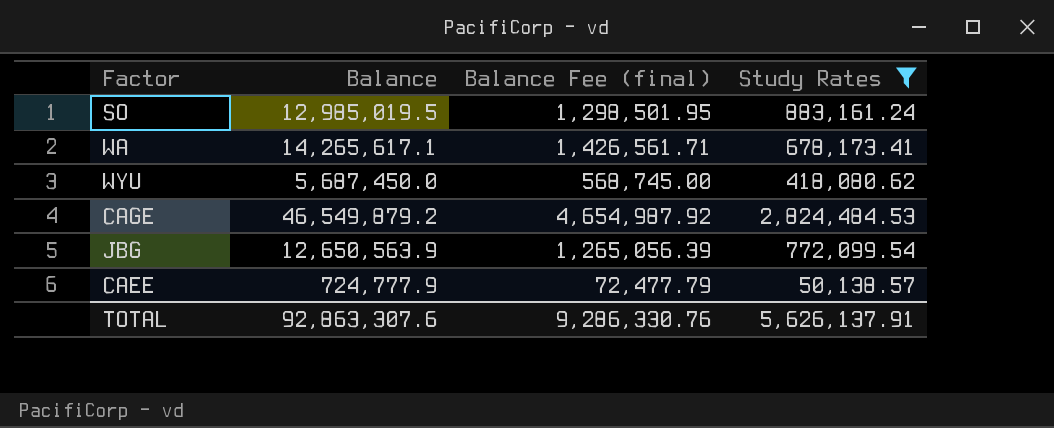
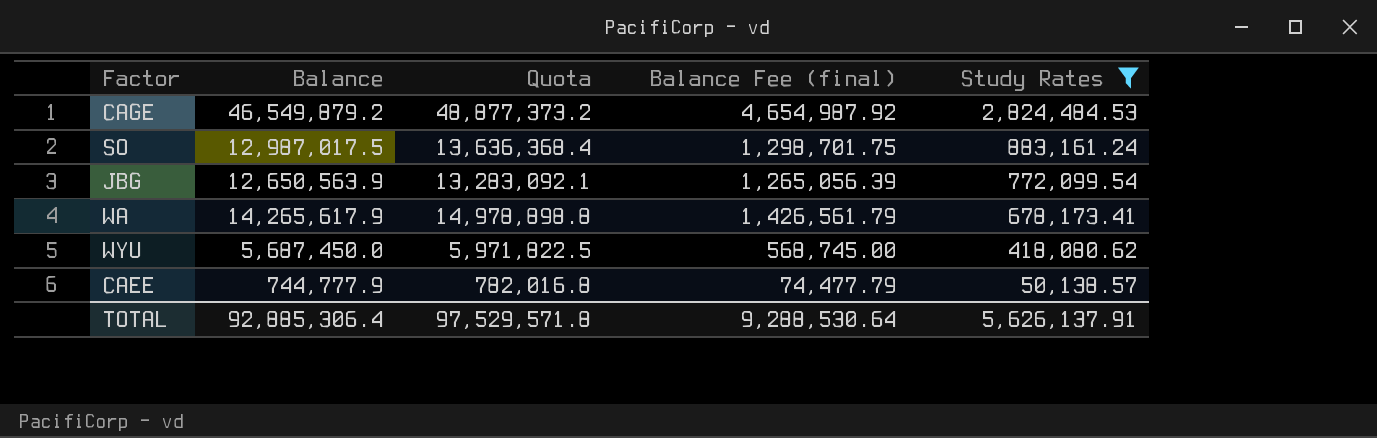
row order: none -> Study Rates descending
column Quota | formula: none -> [Balance] * 1.05
SO | Balance: 12,985,019.5 -> 12,987,017.5
SO | Balance Fee (final): 1,298,501.95 -> 1,298,701.75
WA | Balance: 14,265,617.1 -> 14,265,617.9
WA | Balance Fee (final): 1,426,561.71 -> 1,426,561.79
CAEE | Balance: 724,777.9 -> 744,777.9
CAEE | Balance Fee (final): 72,477.79 -> 74,477.79
TOTAL | Balance: 92,863,307.6 -> 92,885,306.4
TOTAL | Balance Fee (final): 9,286,330.76 -> 9,288,530.64

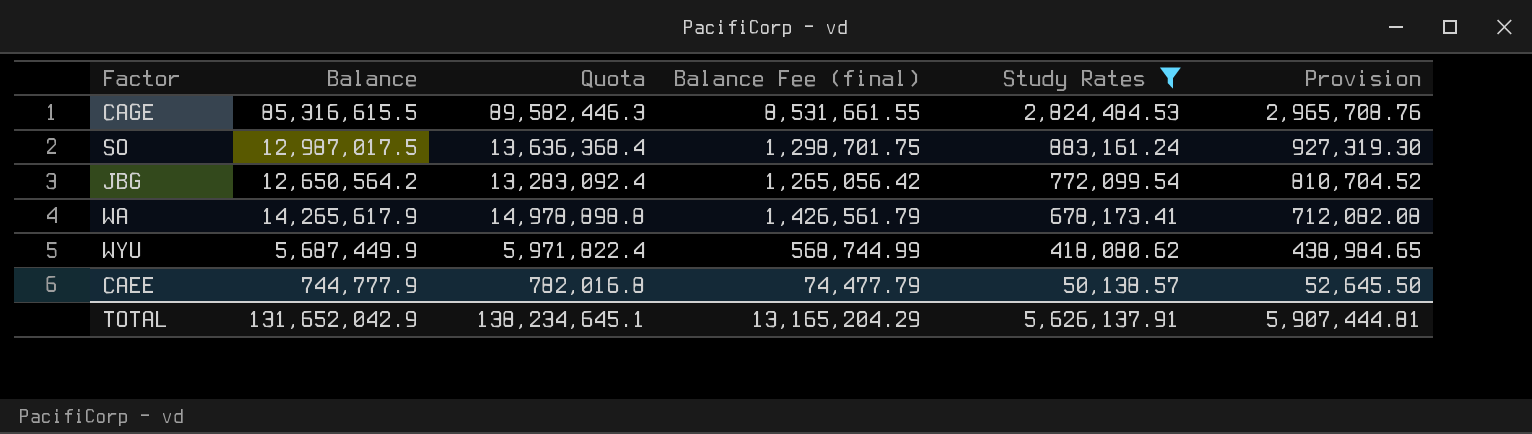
column Provision | formula: none -> [Study Rates] * 1.05
CAGE | Balance: 46,549,879.2 -> 85,316,615.5
CAGE | Quota: 48,877,373.2 -> 89,582,446.3
CAGE | Balance Fee (final): 4,654,987.92 -> 8,531,661.55
JBG | Balance: 12,650,563.9 -> 12,650,564.2
JBG | Quota: 13,283,092.1 -> 13,283,092.4
JBG | Balance Fee (final): 1,265,056.39 -> 1,265,056.42
WYU | Balance: 5,687,450.0 -> 5,687,449.9
WYU | Quota: 5,971,822.5 -> 5,971,822.4
WYU | Balance Fee (final): 568,745.00 -> 568,744.99
TOTAL | Balance: 92,885,306.4 -> 131,652,042.9
TOTAL | Quota: 97,529,571.8 -> 138,234,645.1
TOTAL | Balance Fee (final): 9,288,530.64 -> 13,165,204.29

